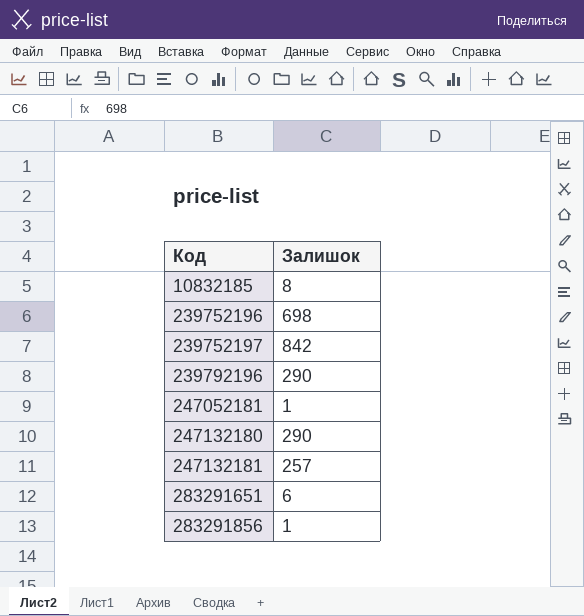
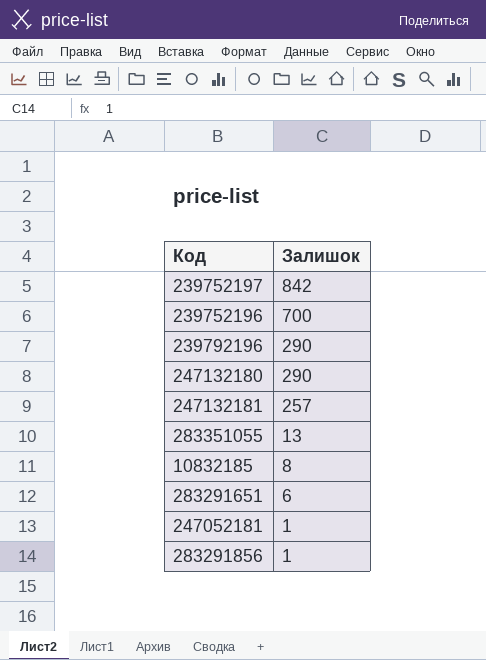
row order: Код ascending -> Залишок descending
239752196 | Залишок: 698 -> 700
row 283351055: none -> 13

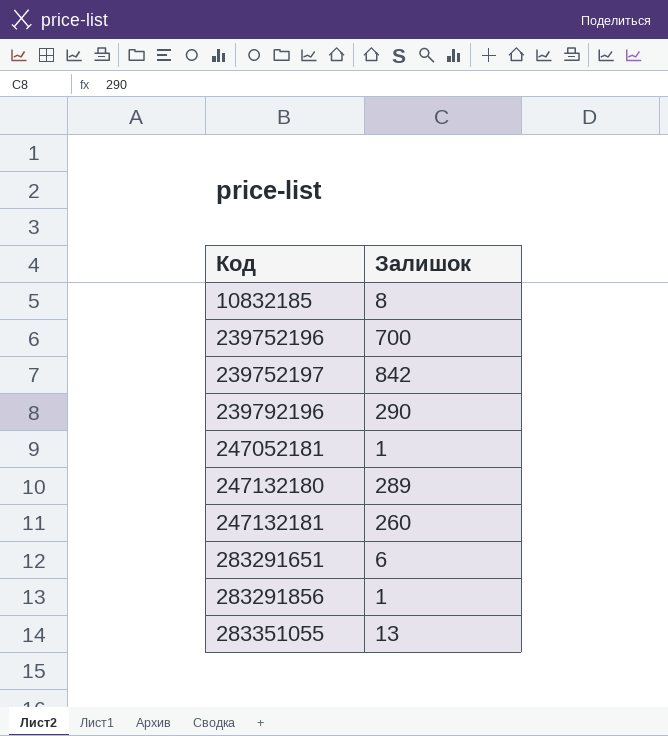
row order: Залишок descending -> Код ascending
247132180 | Залишок: 290 -> 289
247132181 | Залишок: 257 -> 260

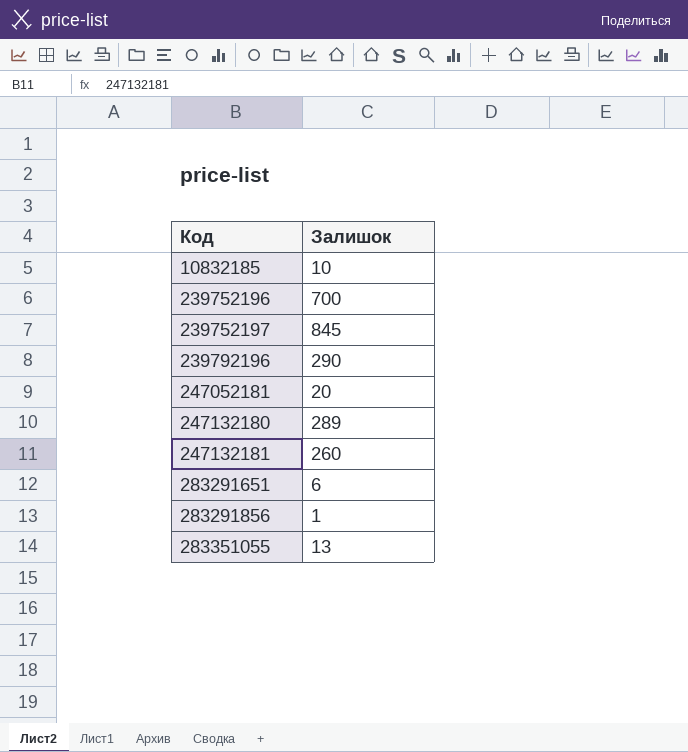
10832185 | Залишок: 8 -> 10
239752197 | Залишок: 842 -> 845
247052181 | Залишок: 1 -> 20

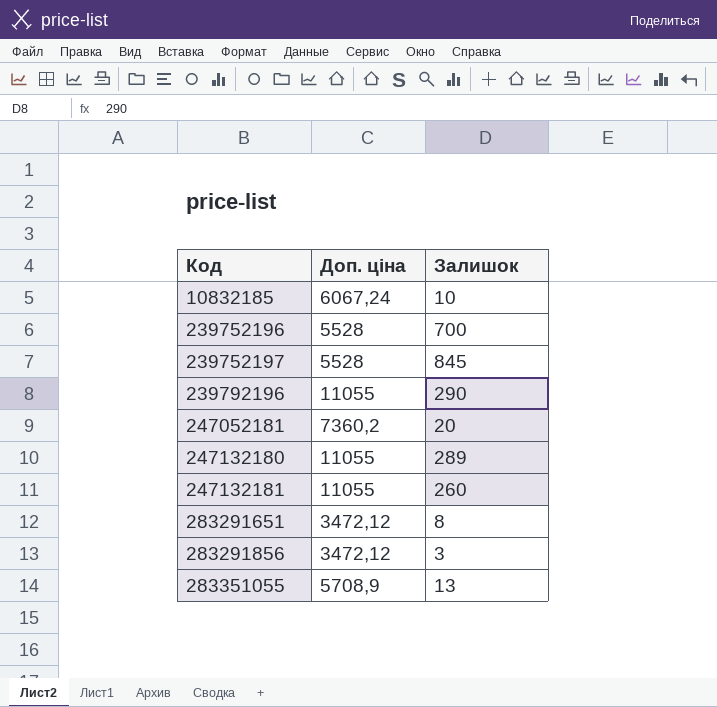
column Доп. ціна | position: none -> 2
283291651 | Залишок: 6 -> 8
283291856 | Залишок: 1 -> 3

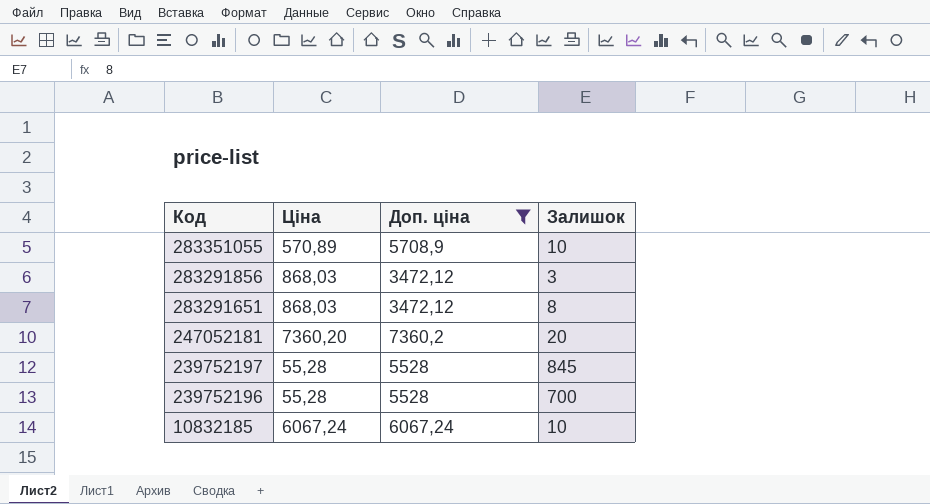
filter: none -> Доп. ціна != 11055
row order: Код ascending -> Код descending
column Ціна | position: none -> 2
283351055 | Залишок: 13 -> 10

